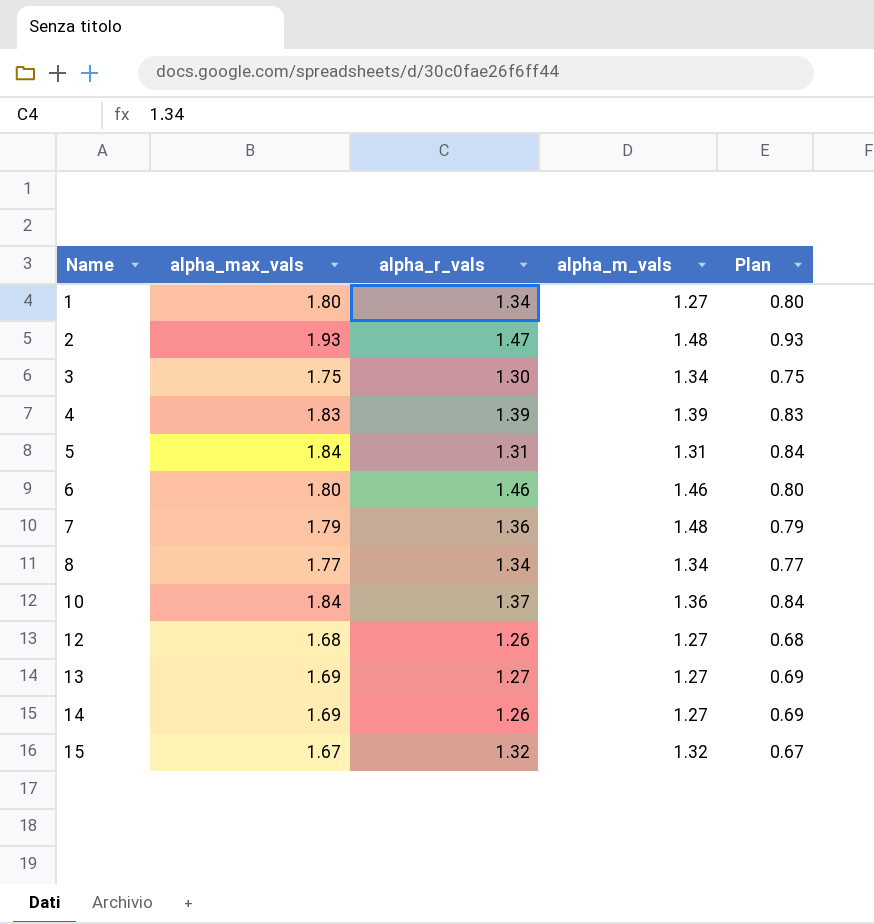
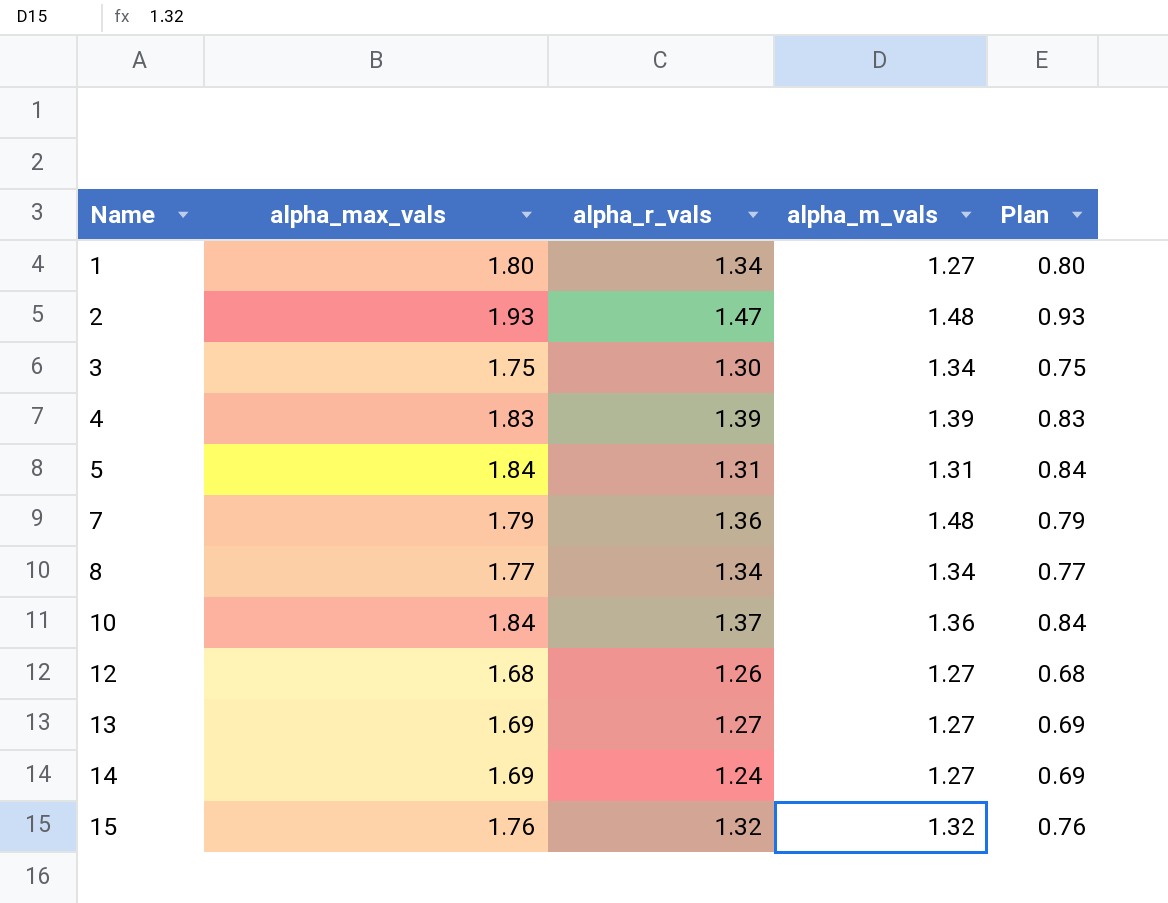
row 6: 1.80 | 1.46 | 1.46 | 0.80 -> none
14 | alpha_r_vals: 1.26 -> 1.24
15 | alpha_max_vals: 1.67 -> 1.76
15 | Plan: 0.67 -> 0.76

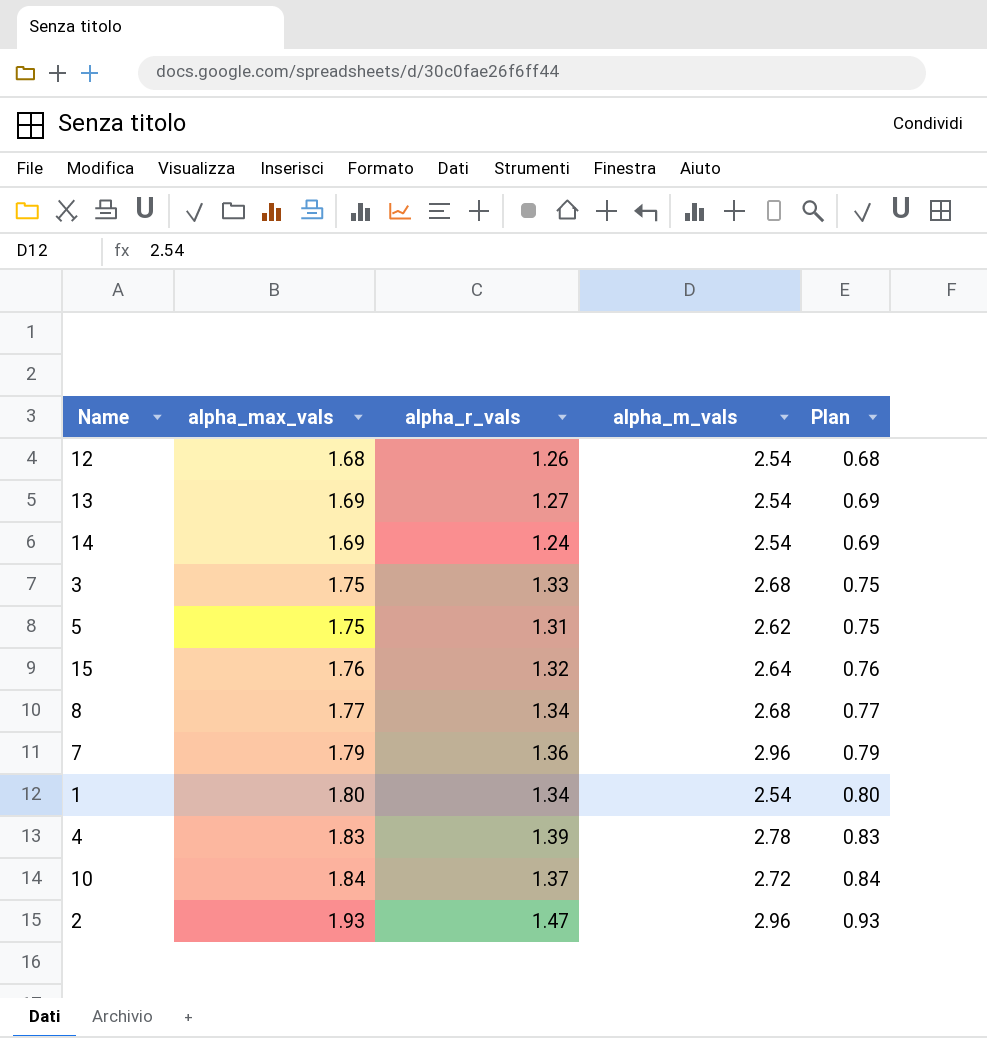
row order: Name ascending -> alpha_max_vals ascending
12 | alpha_m_vals: 1.27 -> 2.54
13 | alpha_m_vals: 1.27 -> 2.54
14 | alpha_m_vals: 1.27 -> 2.54
3 | alpha_r_vals: 1.30 -> 1.33
3 | alpha_m_vals: 1.34 -> 2.68
5 | alpha_max_vals: 1.84 -> 1.75
5 | alpha_m_vals: 1.31 -> 2.62
5 | Plan: 0.84 -> 0.75
15 | alpha_m_vals: 1.32 -> 2.64
8 | alpha_m_vals: 1.34 -> 2.68
7 | alpha_m_vals: 1.48 -> 2.96
1 | alpha_m_vals: 1.27 -> 2.54
4 | alpha_m_vals: 1.39 -> 2.78
10 | alpha_m_vals: 1.36 -> 2.72
2 | alpha_m_vals: 1.48 -> 2.96

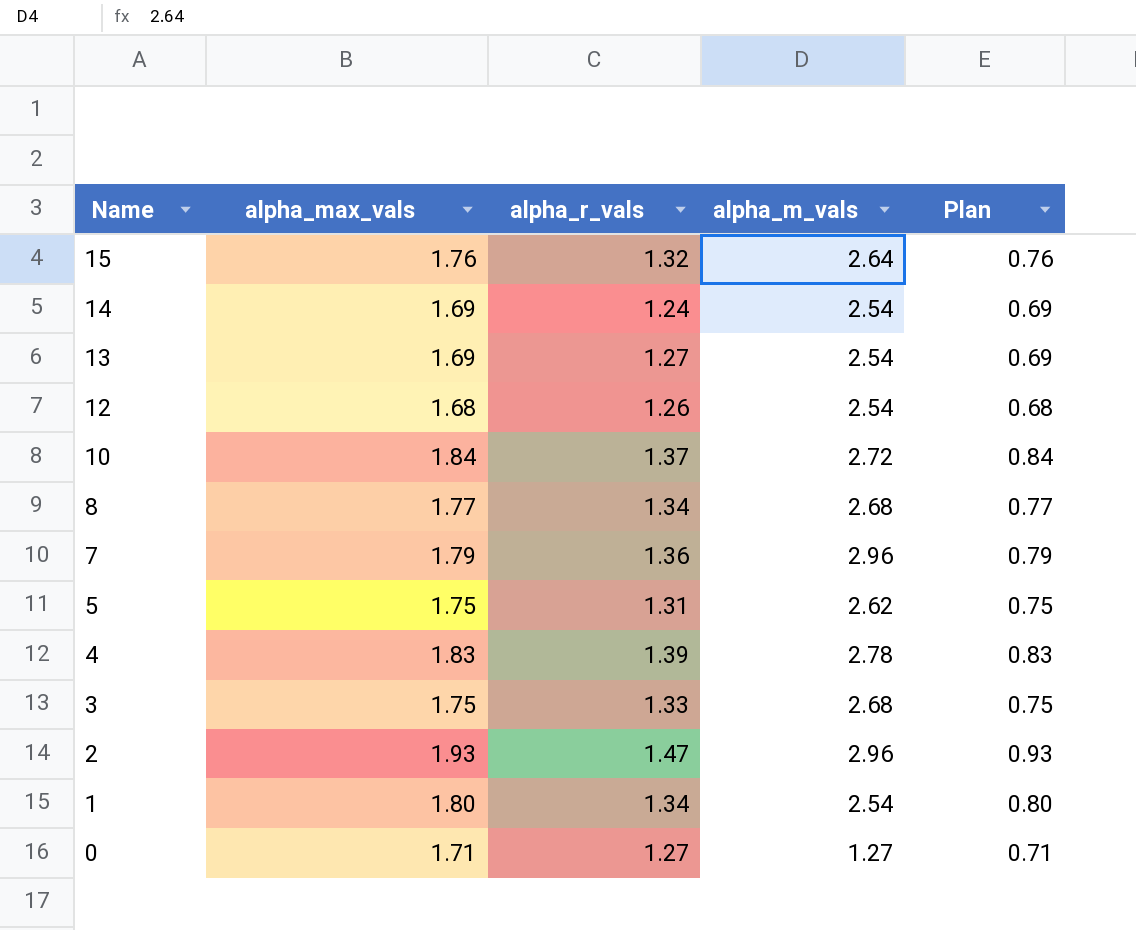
row order: alpha_max_vals ascending -> Name descending
row 0: none -> 1.71 | 1.27 | 1.27 | 0.71

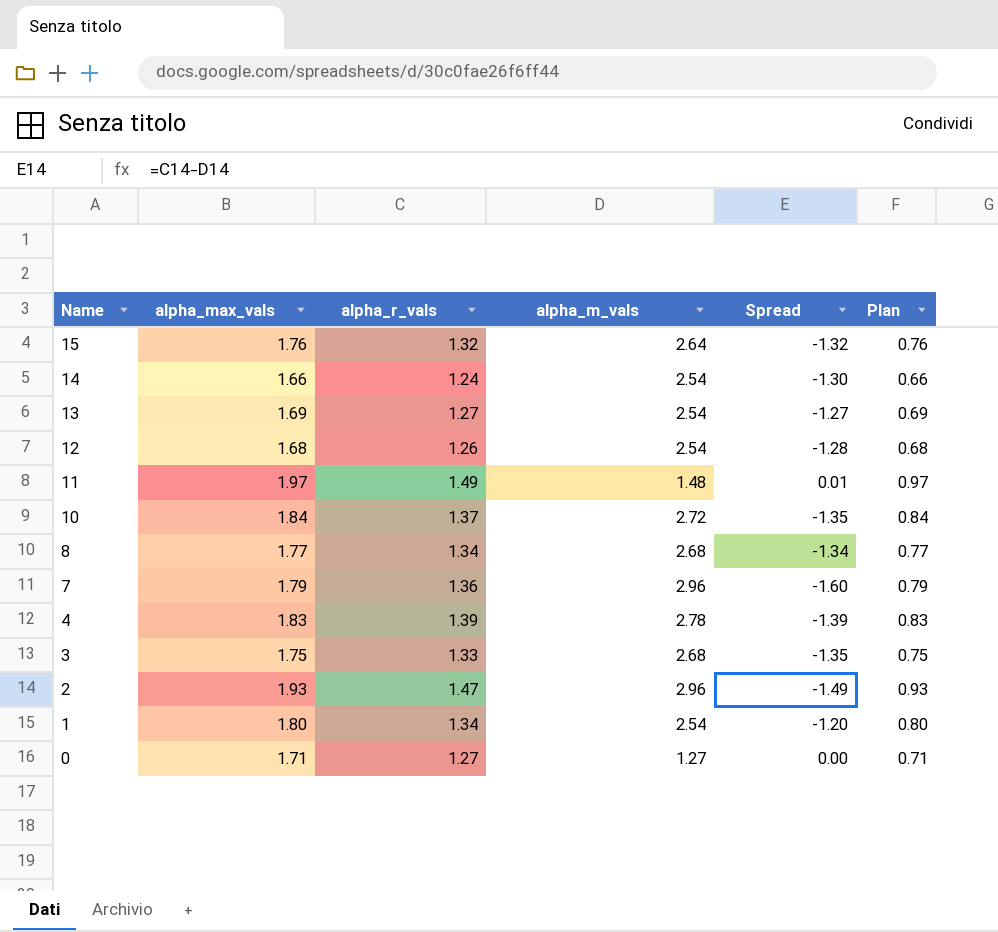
column Spread | formula: none -> [alpha_r_vals] - [alpha_m_vals]
row 5: 1.75 | 1.31 | 2.62 | 0.75 -> none
14 | alpha_max_vals: 1.69 -> 1.66
14 | Plan: 0.69 -> 0.66
row 11: none -> 1.97 | 1.49 | 1.48 | 0.01 | 0.97

